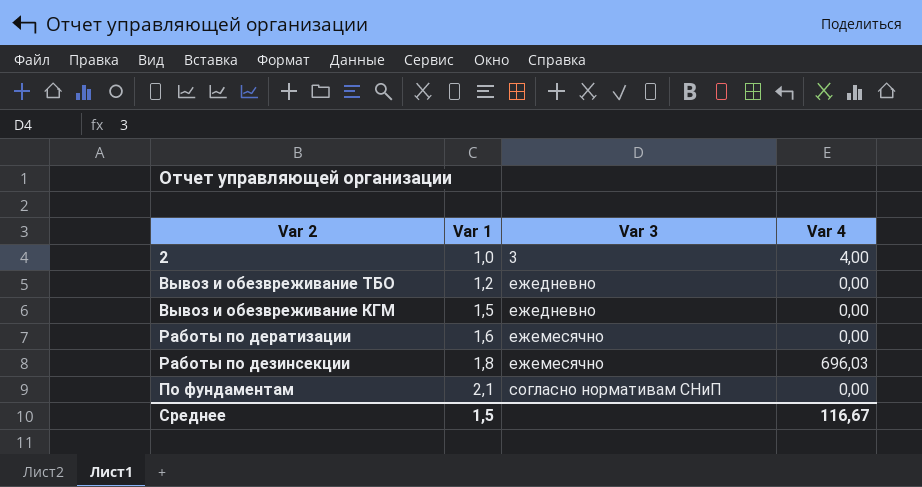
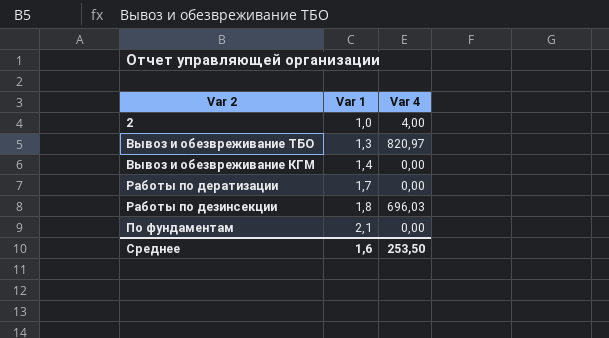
column Var 3 | position: 3 -> none
Вывоз и обезвреживание ТБО | Var 1: 1,2 -> 1,3
Вывоз и обезвреживание ТБО | Var 4: 0,00 -> 820,97
Вывоз и обезвреживание КГМ | Var 1: 1,5 -> 1,4
Работы по дератизации | Var 1: 1,6 -> 1,7
Среднее | Var 1: 1,5 -> 1,6
Среднее | Var 4: 116,67 -> 253,50

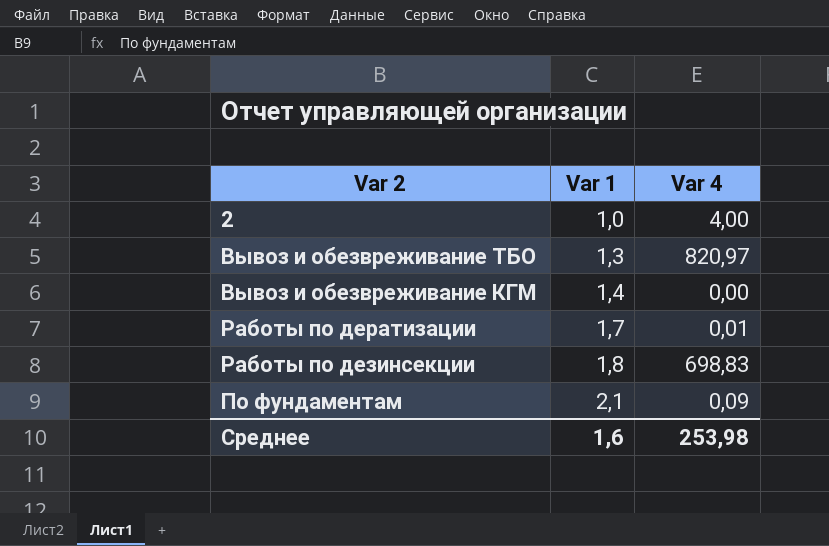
Работы по дератизации | Var 4: 0,00 -> 0,01
Работы по дезинсекции | Var 4: 696,03 -> 698,83
По фундаментам | Var 4: 0,00 -> 0,09
Среднее | Var 4: 253,50 -> 253,98

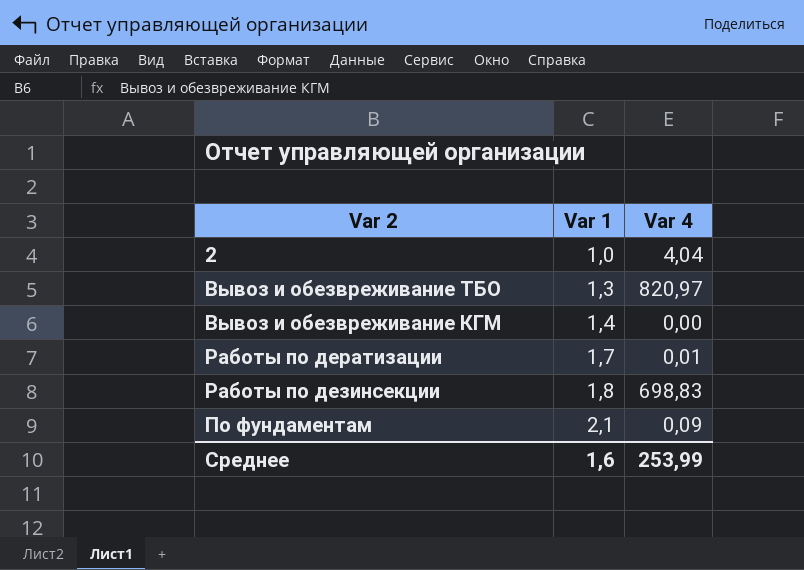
2 | Var 4: 4,00 -> 4,04
Среднее | Var 4: 253,98 -> 253,99

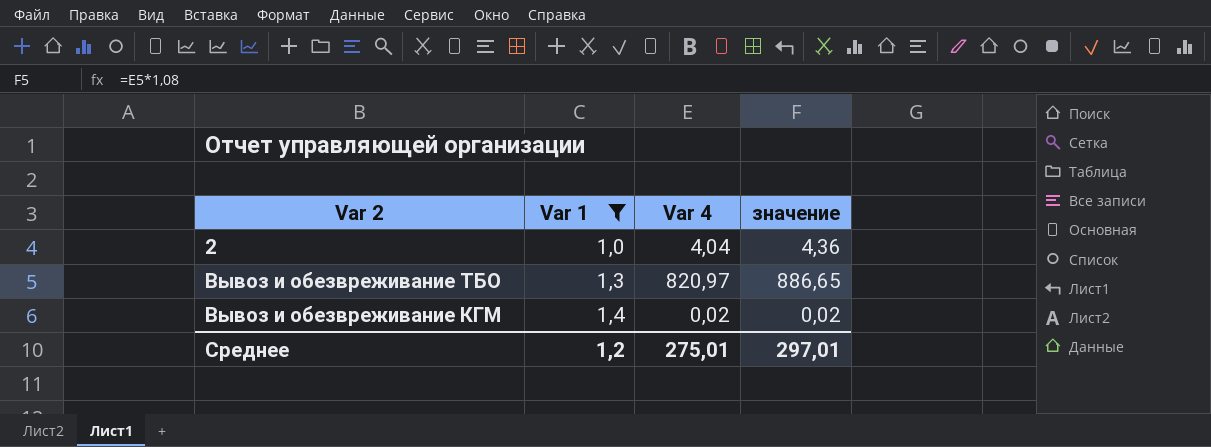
filter: none -> Var 1 <= 1,4
column значение | formula: none -> [Var 4] * 1,08
Вывоз и обезвреживание КГМ | Var 4: 0,00 -> 0,02
Среднее | Var 1: 1,6 -> 1,2
Среднее | Var 4: 253,99 -> 275,01

